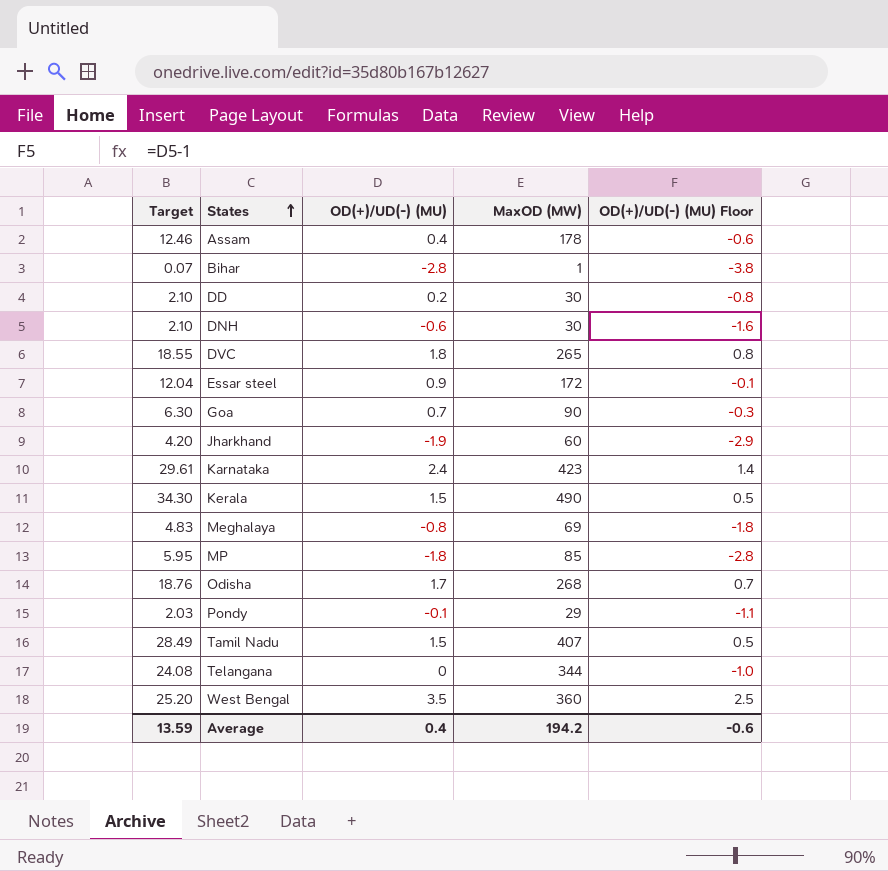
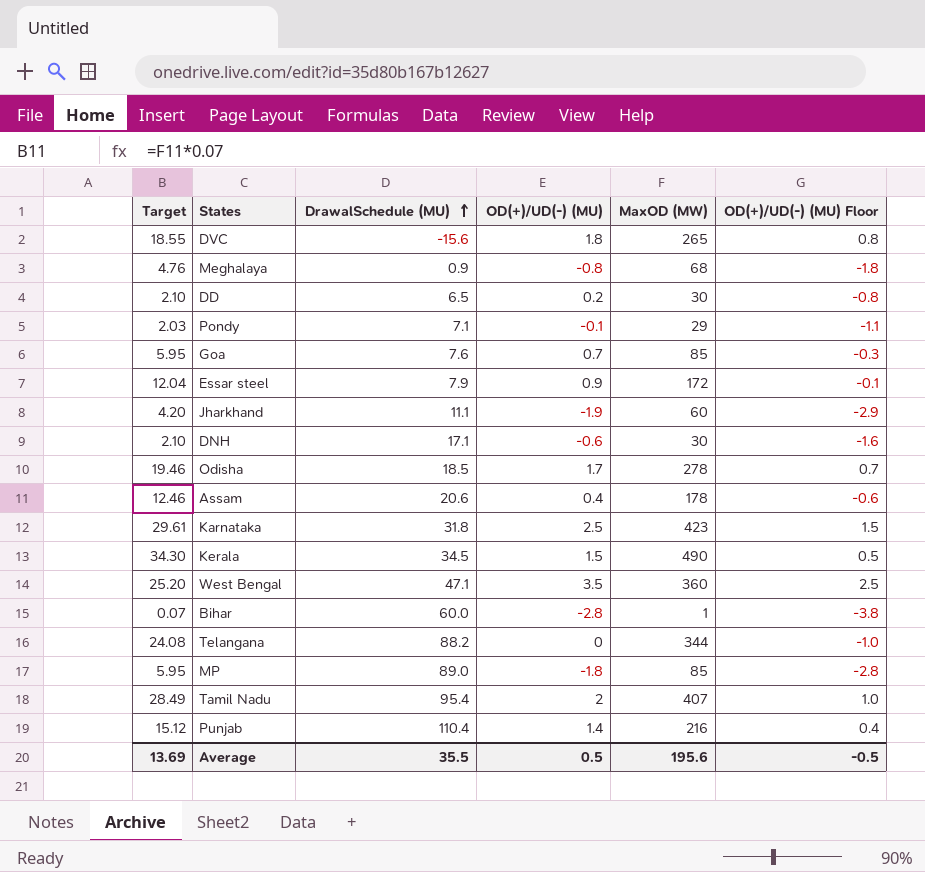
row order: States ascending -> DrawalSchedule (MU) ascending
column DrawalSchedule (MU) | position: none -> 3
Meghalaya | Target: 4.83 -> 4.76
Meghalaya | MaxOD (MW): 69 -> 68
Goa | Target: 6.30 -> 5.95
Goa | MaxOD (MW): 90 -> 85
Odisha | Target: 18.76 -> 19.46
Odisha | MaxOD (MW): 268 -> 278
Karnataka | OD(+)/UD(-) (MU): 2.4 -> 2.5
Karnataka | OD(+)/UD(-) (MU) Floor: 1.4 -> 1.5
Tamil Nadu | OD(+)/UD(-) (MU): 1.5 -> 2
Tamil Nadu | OD(+)/UD(-) (MU) Floor: 0.5 -> 1.0
row Punjab: none -> 15.12 | 110.4 | 1.4 | 216 | 0.4
Average | Target: 13.59 -> 13.69
Average | OD(+)/UD(-) (MU): 0.4 -> 0.5
Average | MaxOD (MW): 194.2 -> 195.6
Average | OD(+)/UD(-) (MU) Floor: -0.6 -> -0.5

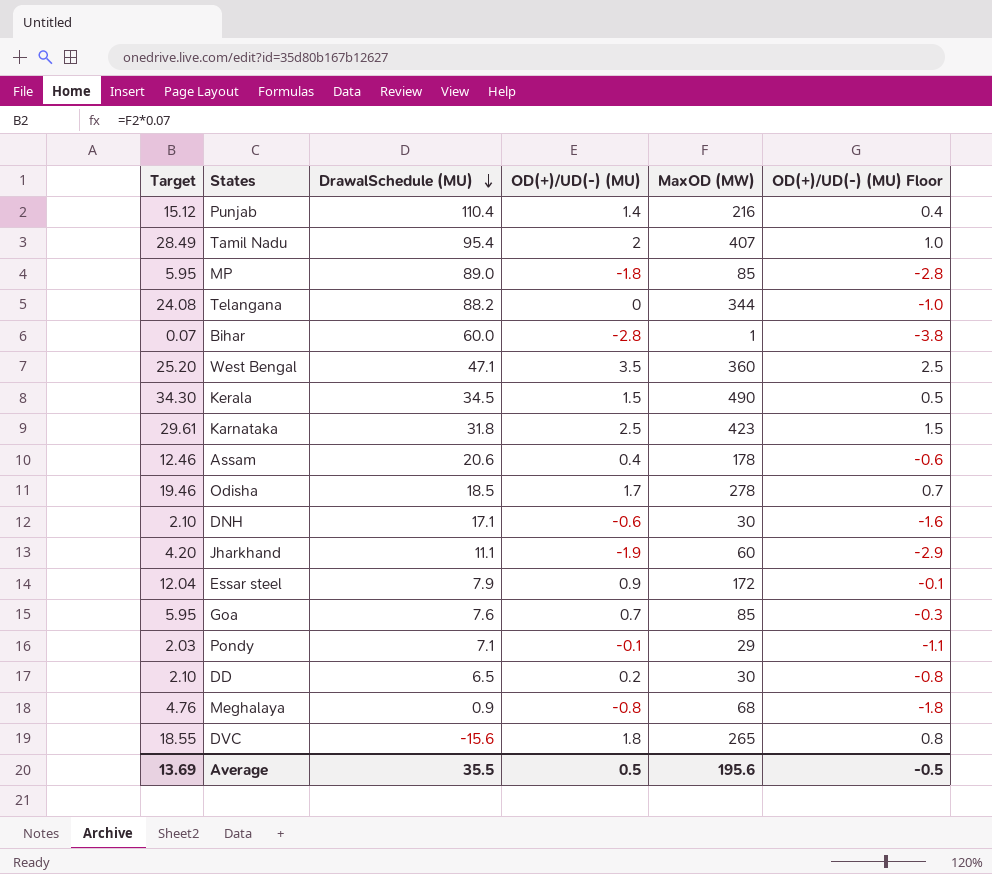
row order: DrawalSchedule (MU) ascending -> DrawalSchedule (MU) descending

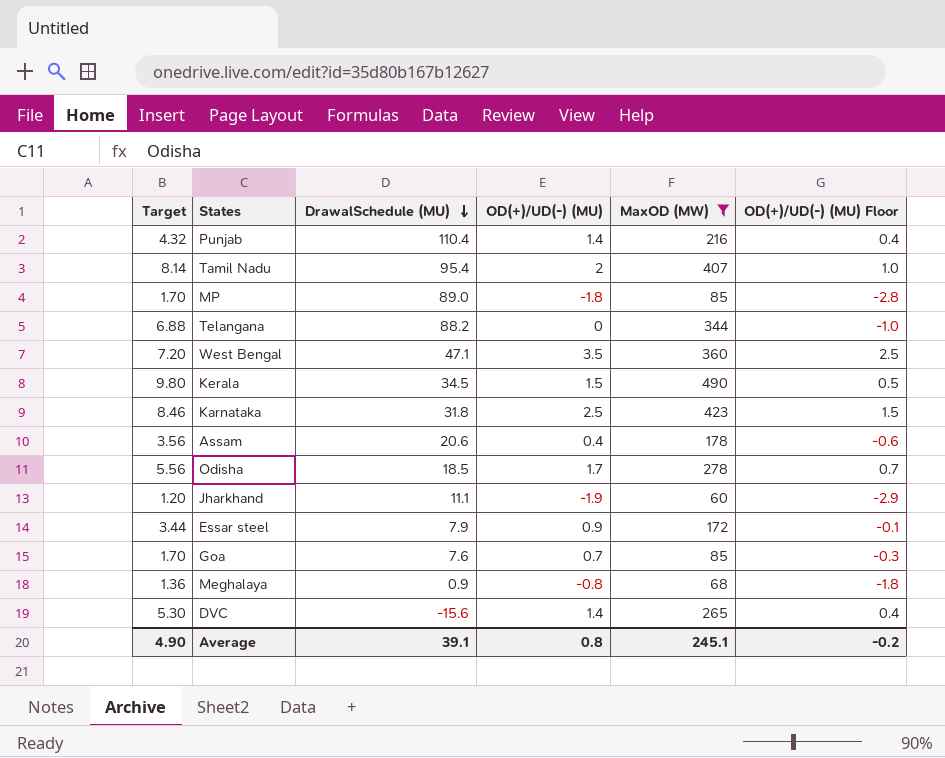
filter: none -> MaxOD (MW) >= 60
column Target | formula: [MaxOD (MW)] * 0.07 -> [MaxOD (MW)] * 0.02
DVC | OD(+)/UD(-) (MU): 1.8 -> 1.4
DVC | OD(+)/UD(-) (MU) Floor: 0.8 -> 0.4
Average | Target: 13.69 -> 4.90
Average | DrawalSchedule (MU): 35.5 -> 39.1
Average | OD(+)/UD(-) (MU): 0.5 -> 0.8
Average | MaxOD (MW): 195.6 -> 245.1
Average | OD(+)/UD(-) (MU) Floor: -0.5 -> -0.2

